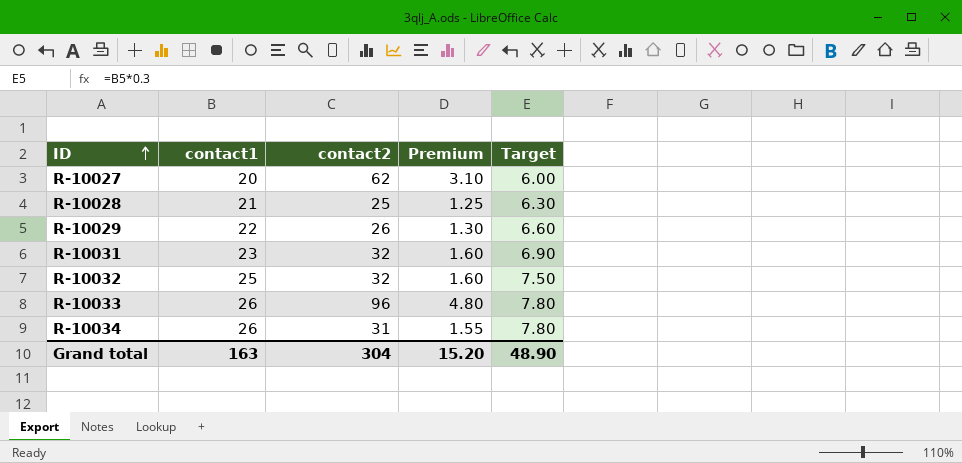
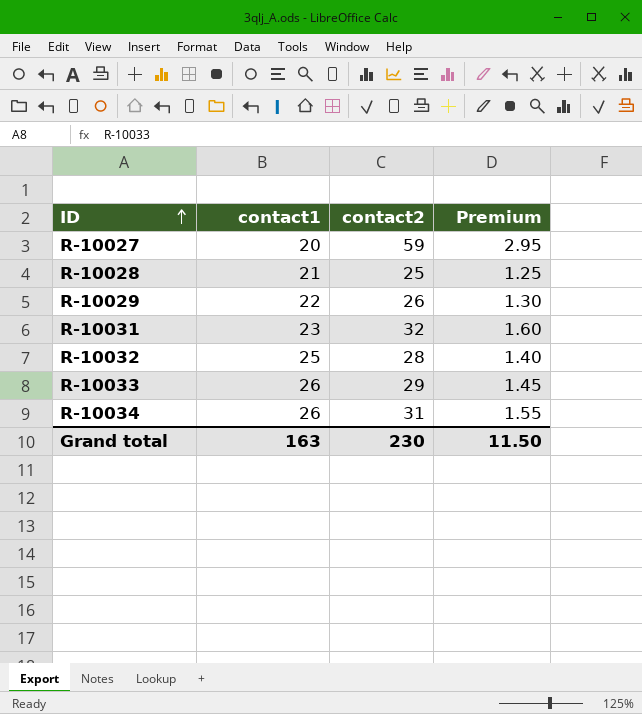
column Target | formula: [contact1] * 0.3 -> none
R-10027 | contact2: 62 -> 59
R-10027 | Premium: 3.10 -> 2.95
R-10032 | contact2: 32 -> 28
R-10032 | Premium: 1.60 -> 1.40
R-10033 | contact2: 96 -> 29
R-10033 | Premium: 4.80 -> 1.45
Grand total | contact2: 304 -> 230
Grand total | Premium: 15.20 -> 11.50

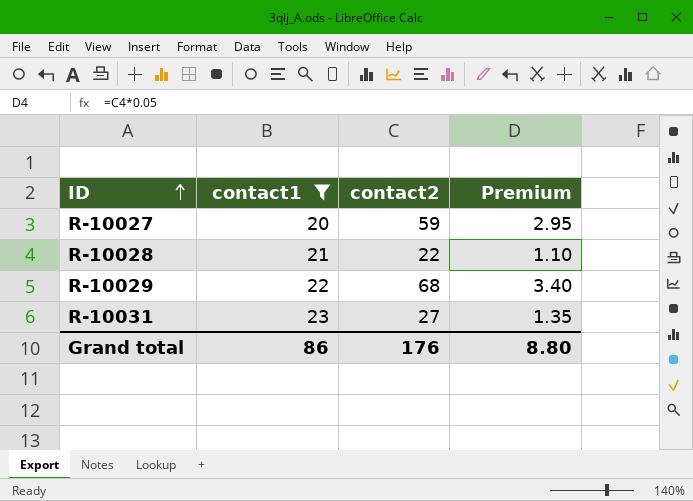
filter: none -> contact1 <= 23
R-10028 | contact2: 25 -> 22
R-10028 | Premium: 1.25 -> 1.10
R-10029 | contact2: 26 -> 68
R-10029 | Premium: 1.30 -> 3.40
R-10031 | contact2: 32 -> 27
R-10031 | Premium: 1.60 -> 1.35
Grand total | contact1: 163 -> 86
Grand total | contact2: 230 -> 176
Grand total | Premium: 11.50 -> 8.80

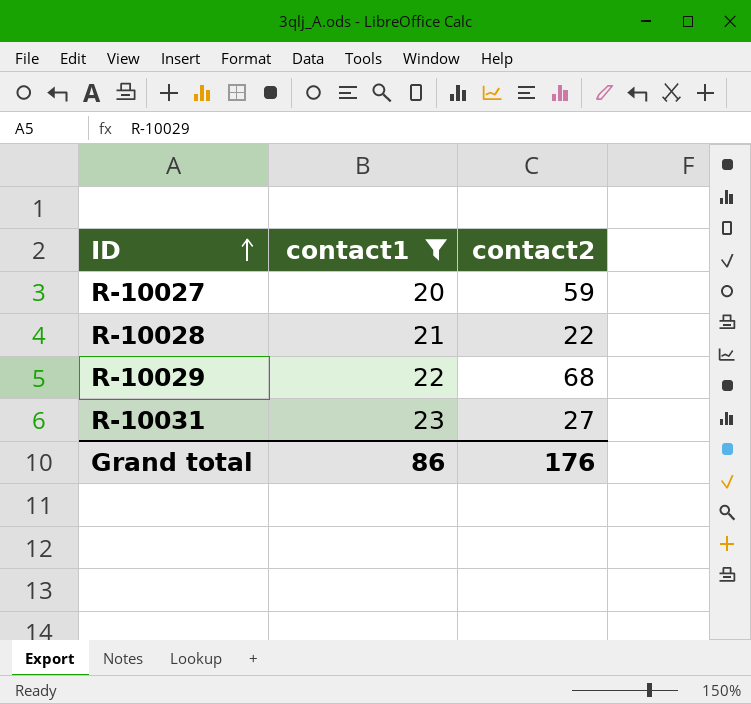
column Premium | formula: [contact2] * 0.05 -> none

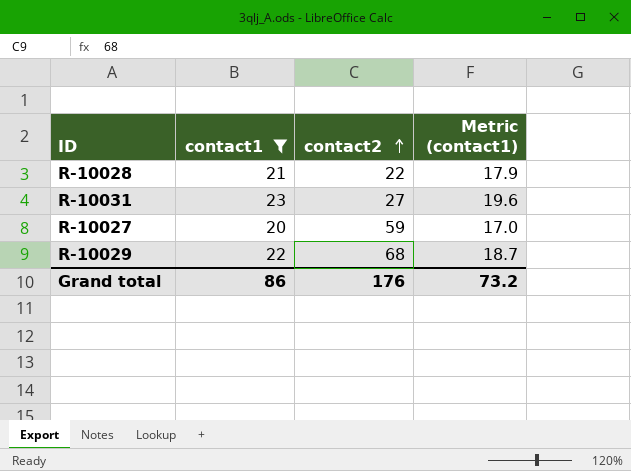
row order: ID ascending -> contact2 ascending
column Metric (contact1) | formula: none -> [contact1] * 0.85

